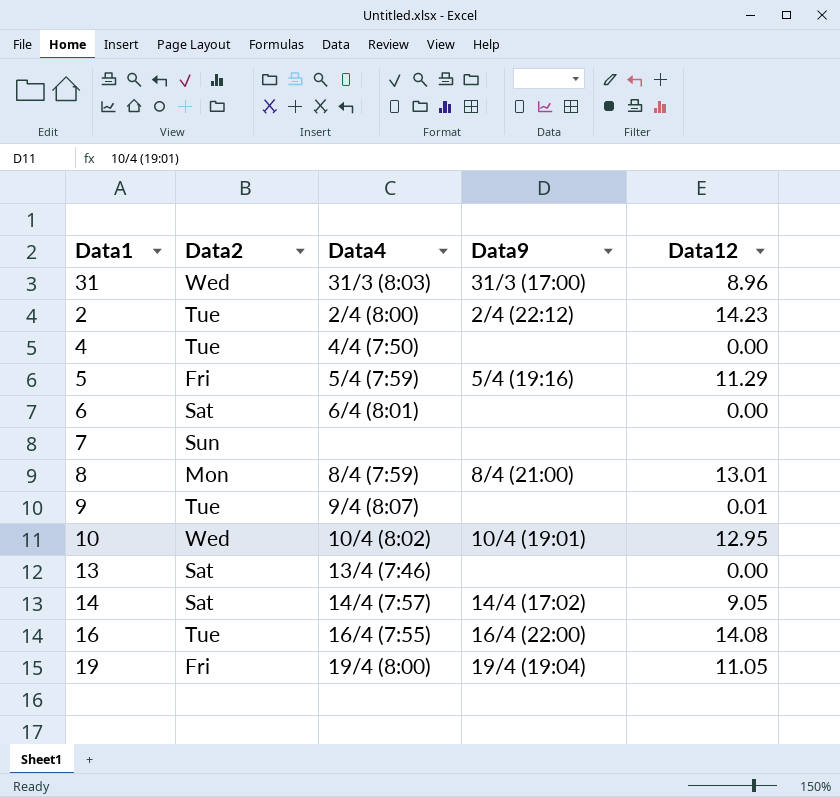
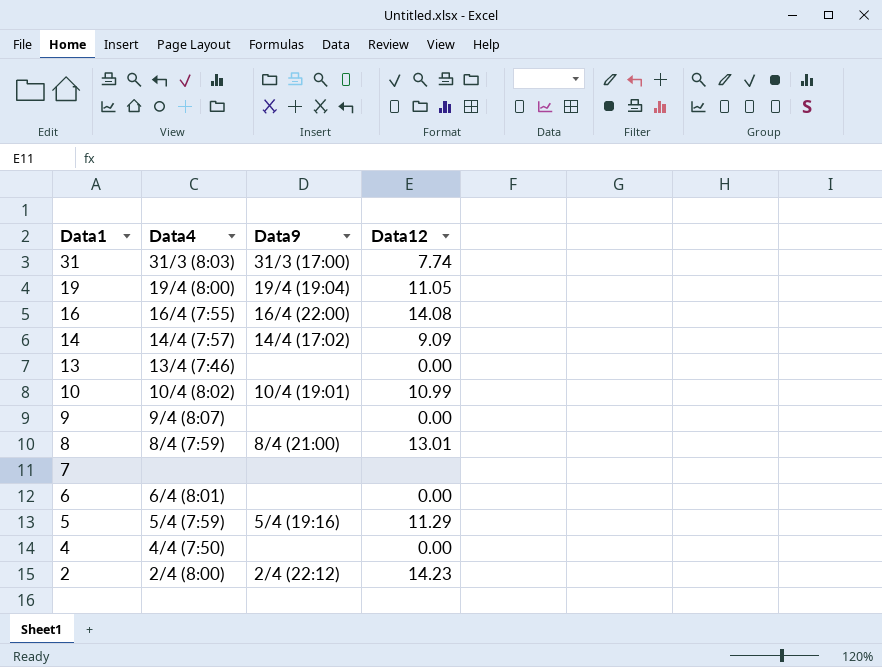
row order: none -> Data1 descending
column Data2 | position: 2 -> none
31 | Data12: 8.96 -> 7.74
14 | Data12: 9.05 -> 9.09
10 | Data12: 12.95 -> 10.99
9 | Data12: 0.01 -> 0.00

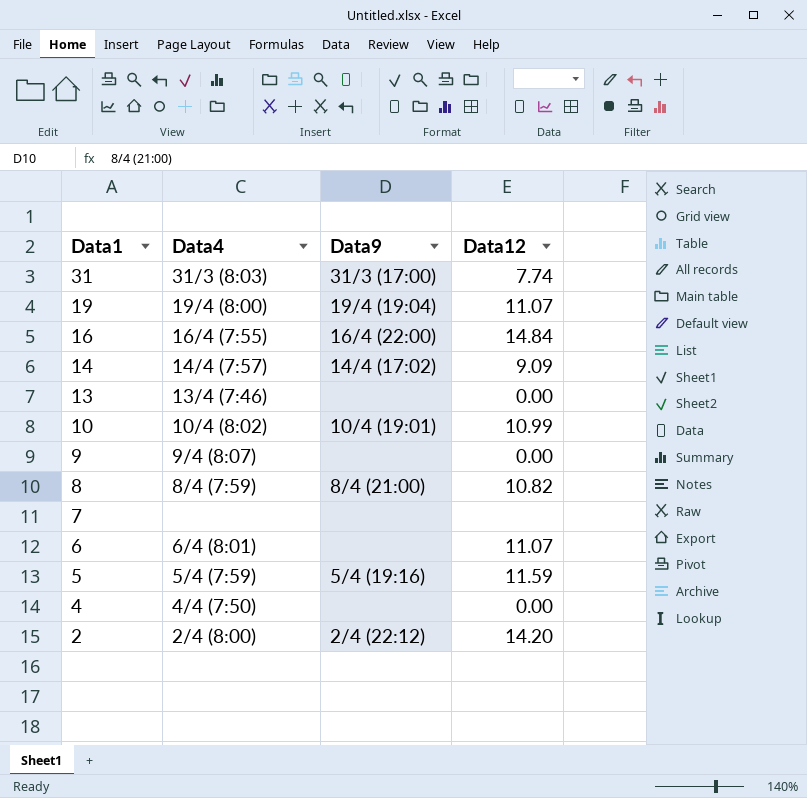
19 | Data12: 11.05 -> 11.07
16 | Data12: 14.08 -> 14.84
8 | Data12: 13.01 -> 10.82
6 | Data12: 0.00 -> 11.07
5 | Data12: 11.29 -> 11.59
2 | Data12: 14.23 -> 14.20

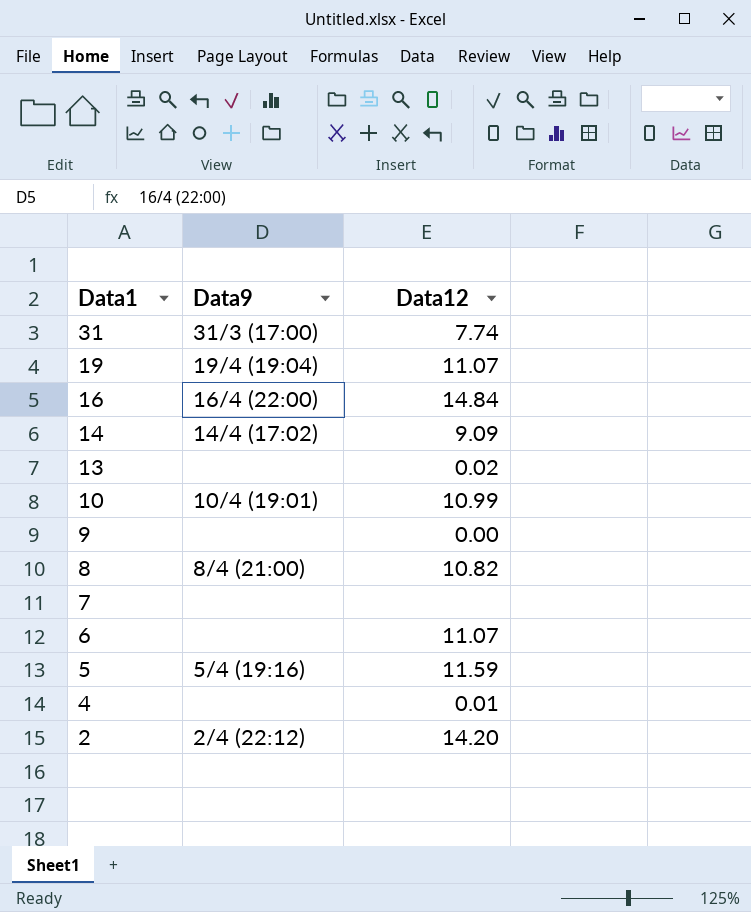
column Data4 | position: 2 -> none
13 | Data12: 0.00 -> 0.02
4 | Data12: 0.00 -> 0.01

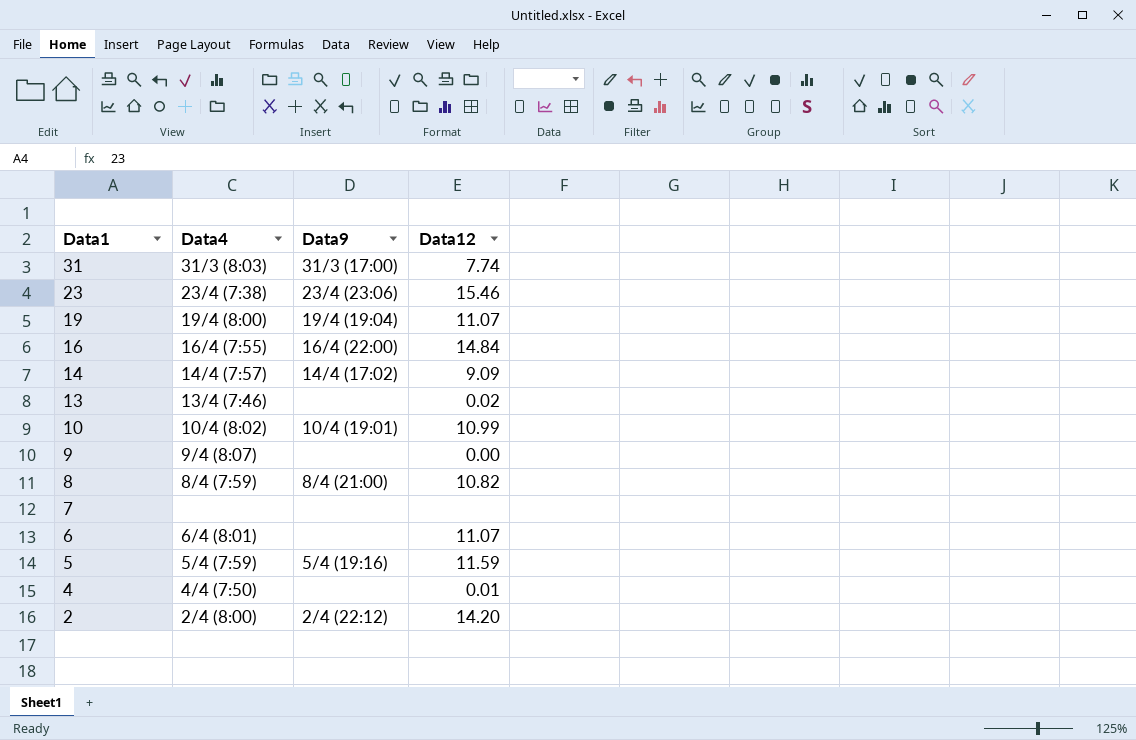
column Data4 | position: none -> 2
row 23: none -> 23/4 (7:38) | 23/4 (23:06) | 15.46

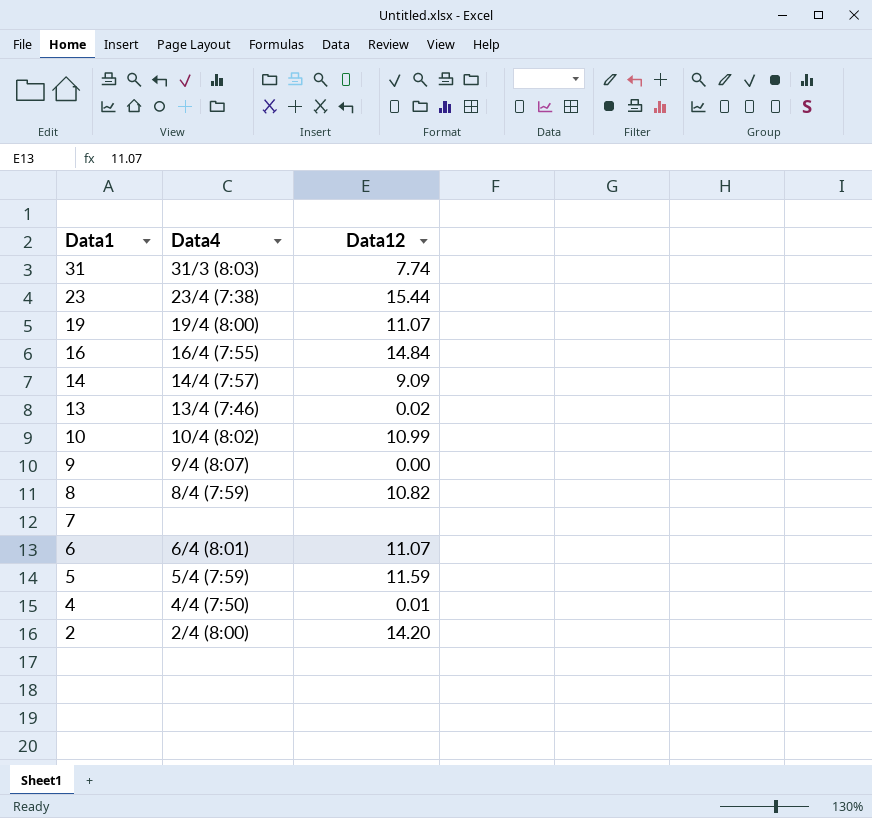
column Data9 | position: 3 -> none
23 | Data12: 15.46 -> 15.44

